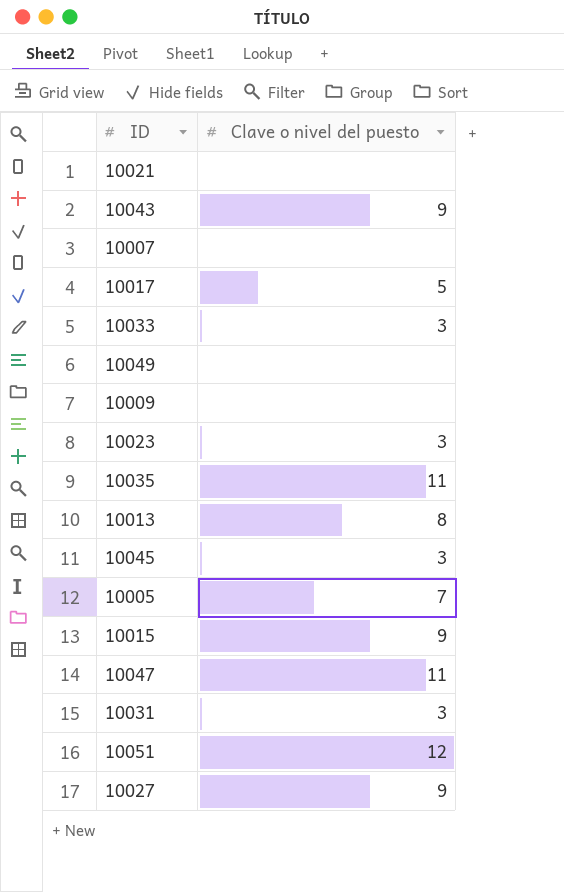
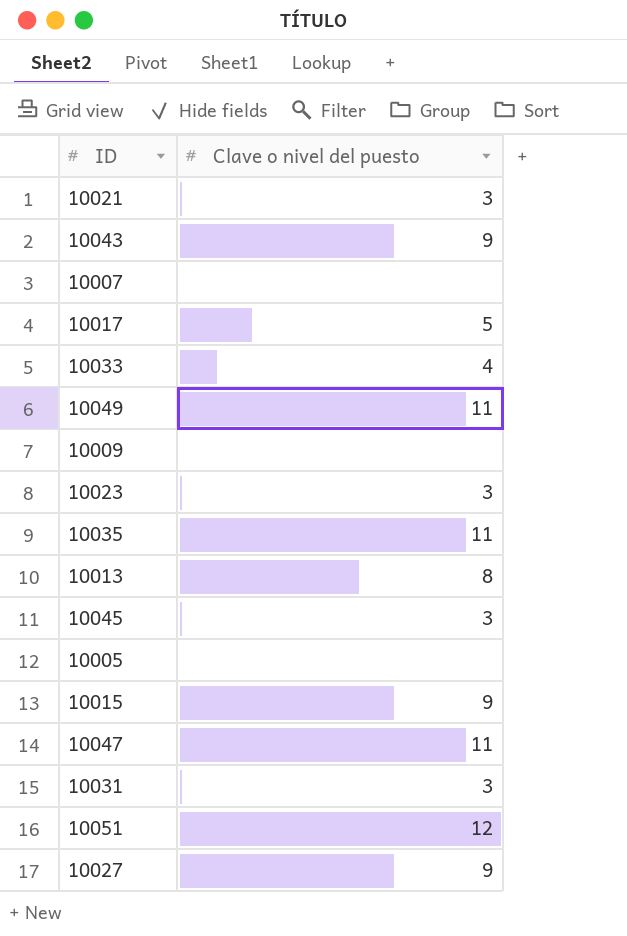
10021 | Clave o nivel del puesto: none -> 3
10033 | Clave o nivel del puesto: 3 -> 4
10049 | Clave o nivel del puesto: none -> 11
10005 | Clave o nivel del puesto: 7 -> none

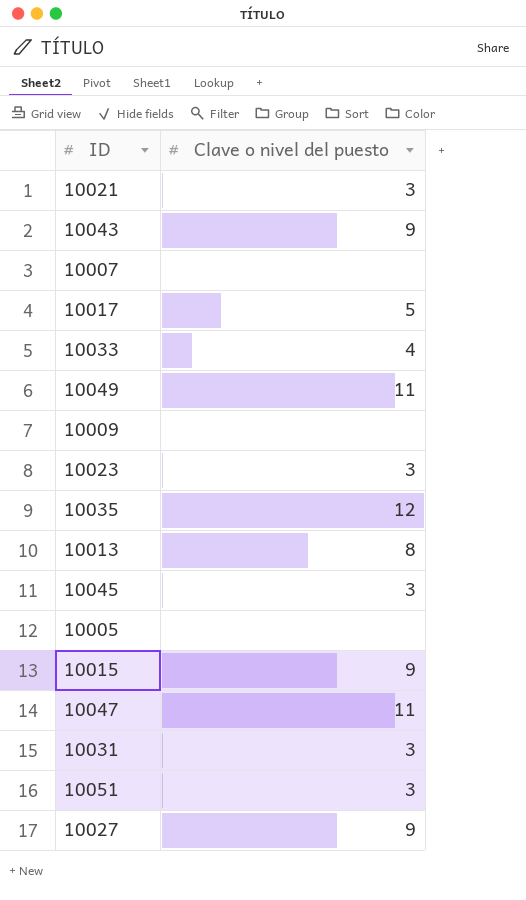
10035 | Clave o nivel del puesto: 11 -> 12
10051 | Clave o nivel del puesto: 12 -> 3

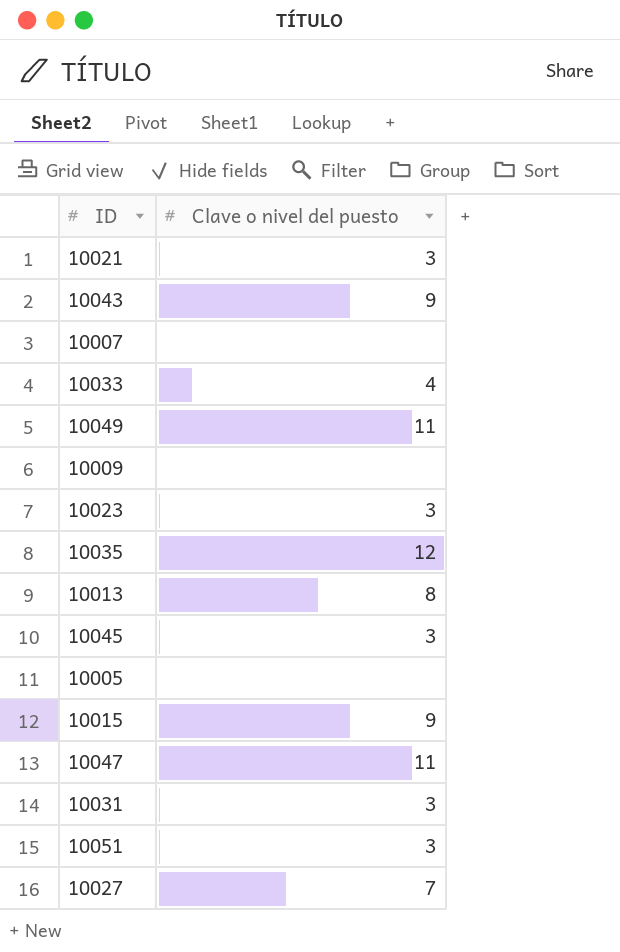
row 10017: 5 -> none
10027 | Clave o nivel del puesto: 9 -> 7

